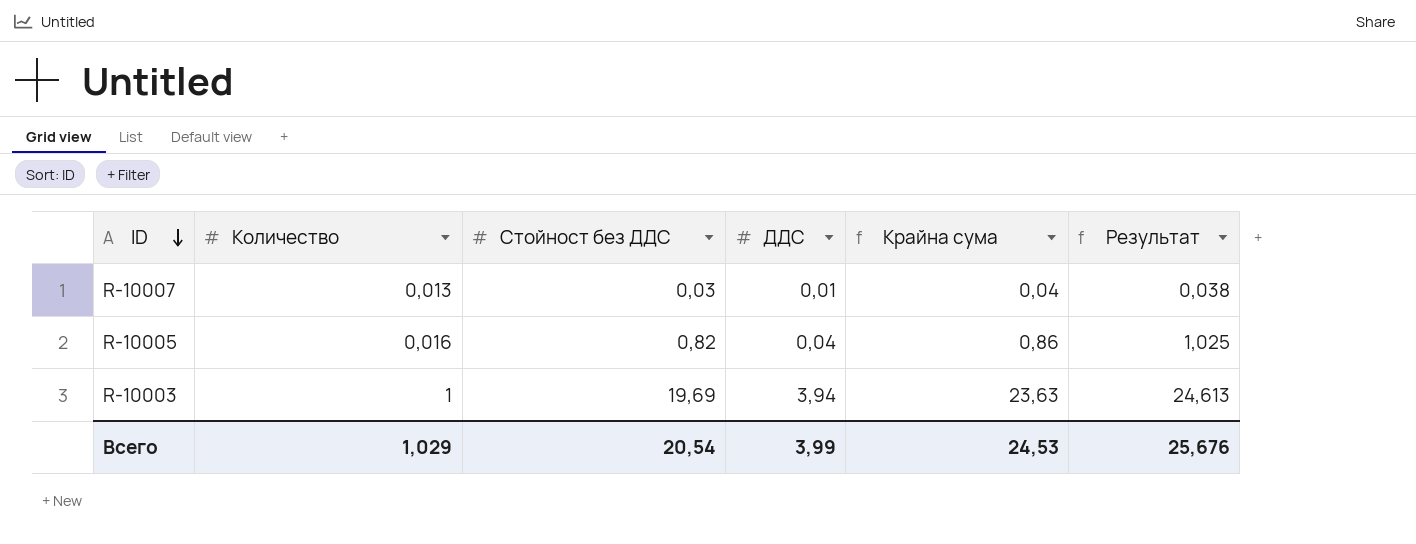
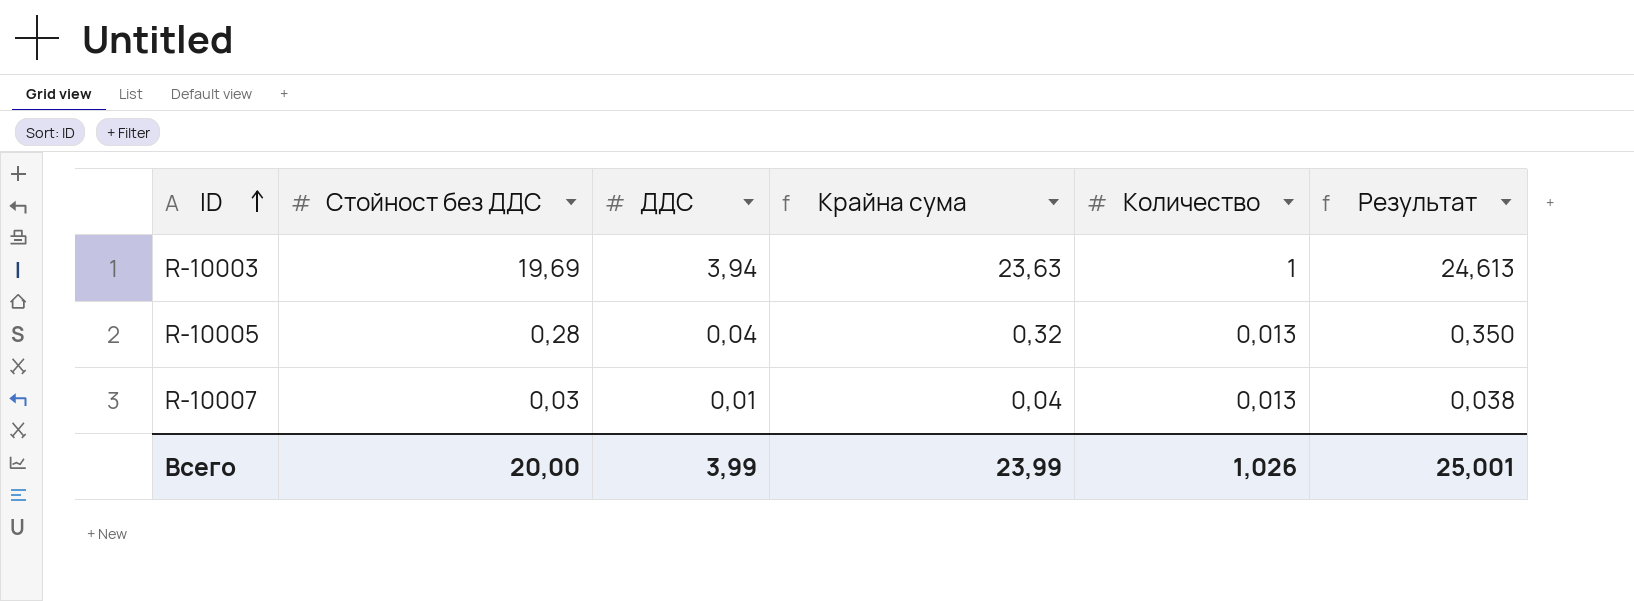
row order: ID descending -> ID ascending
column Количество | position: 2 -> 5
R-10005 | Стойност без ДДС: 0,82 -> 0,28
R-10005 | Крайна сума: 0,86 -> 0,32
R-10005 | Количество: 0,016 -> 0,013
R-10005 | Результат: 1,025 -> 0,350
Всего | Стойност без ДДС: 20,54 -> 20,00
Всего | Крайна сума: 24,53 -> 23,99
Всего | Количество: 1,029 -> 1,026
Всего | Результат: 25,676 -> 25,001

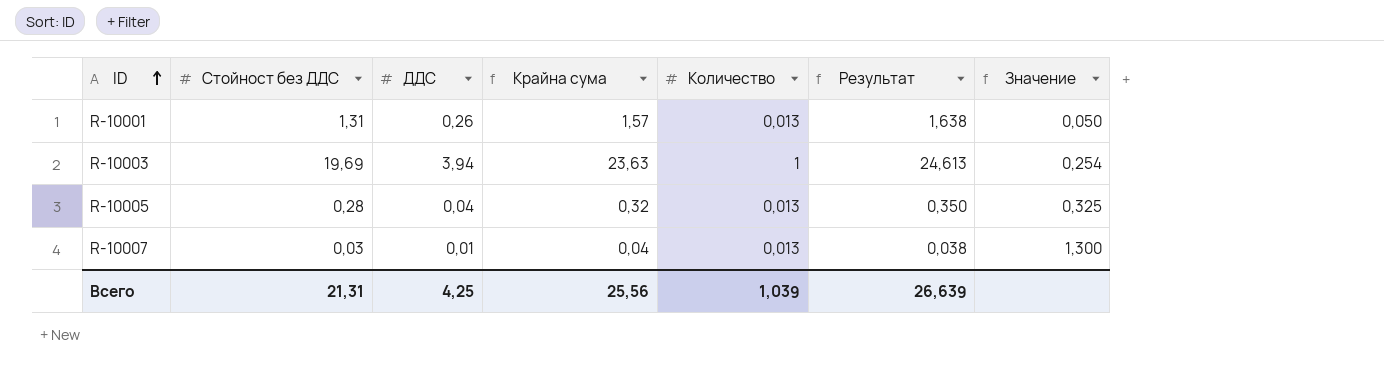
column Значение | formula: none -> [Количество] / [ДДС]
row R-10001: none -> 1,31 | 0,26 | 1,57 | 0,013 | 1,638 | 0,050
Всего | Стойност без ДДС: 20,00 -> 21,31
Всего | ДДС: 3,99 -> 4,25
Всего | Крайна сума: 23,99 -> 25,56
Всего | Количество: 1,026 -> 1,039
Всего | Результат: 25,001 -> 26,639

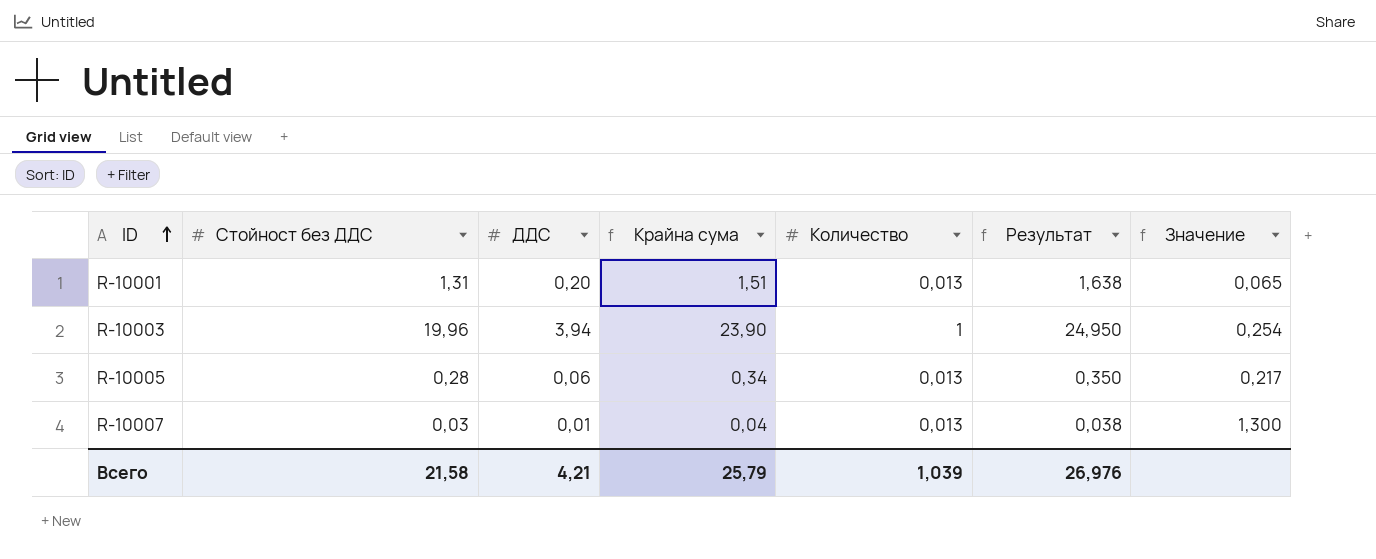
R-10001 | ДДС: 0,26 -> 0,20
R-10001 | Крайна сума: 1,57 -> 1,51
R-10001 | Значение: 0,050 -> 0,065
R-10003 | Стойност без ДДС: 19,69 -> 19,96
R-10003 | Крайна сума: 23,63 -> 23,90
R-10003 | Результат: 24,613 -> 24,950
R-10005 | ДДС: 0,04 -> 0,06
R-10005 | Крайна сума: 0,32 -> 0,34
R-10005 | Значение: 0,325 -> 0,217
Всего | Стойност без ДДС: 21,31 -> 21,58
Всего | ДДС: 4,25 -> 4,21
Всего | Крайна сума: 25,56 -> 25,79
Всего | Результат: 26,639 -> 26,976

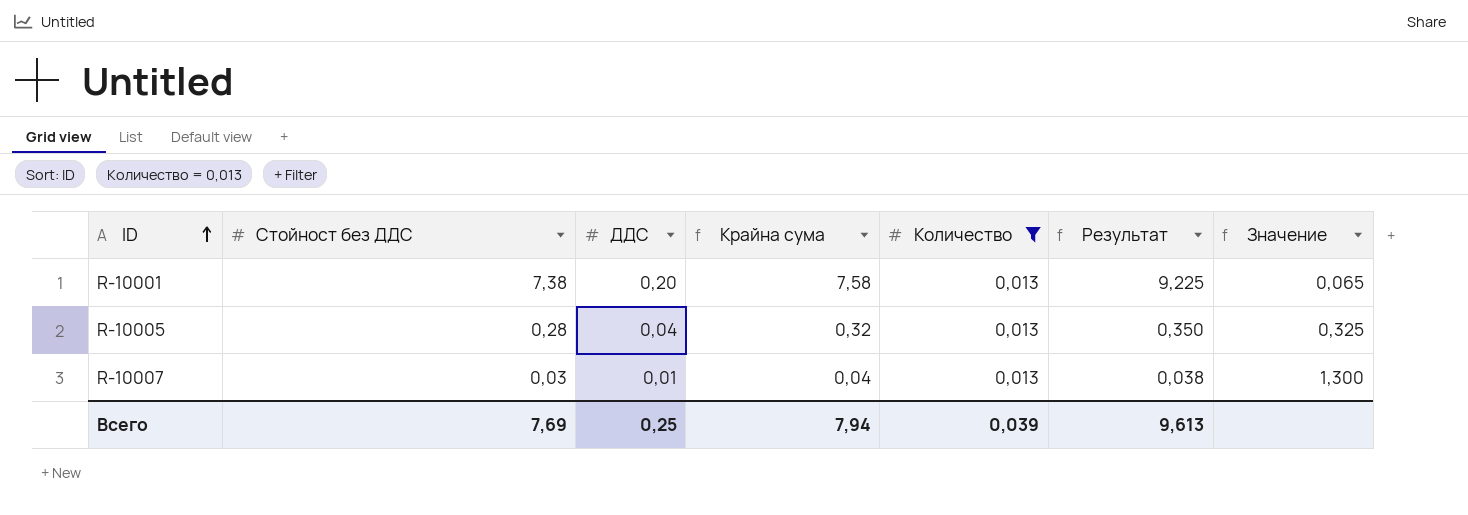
filter: none -> Количество = 0,013
R-10001 | Стойност без ДДС: 1,31 -> 7,38
R-10001 | Крайна сума: 1,51 -> 7,58
R-10001 | Результат: 1,638 -> 9,225
R-10005 | ДДС: 0,06 -> 0,04
R-10005 | Крайна сума: 0,34 -> 0,32
R-10005 | Значение: 0,217 -> 0,325
Всего | Стойност без ДДС: 21,58 -> 7,69
Всего | ДДС: 4,21 -> 0,25
Всего | Крайна сума: 25,79 -> 7,94
Всего | Количество: 1,039 -> 0,039
Всего | Результат: 26,976 -> 9,613

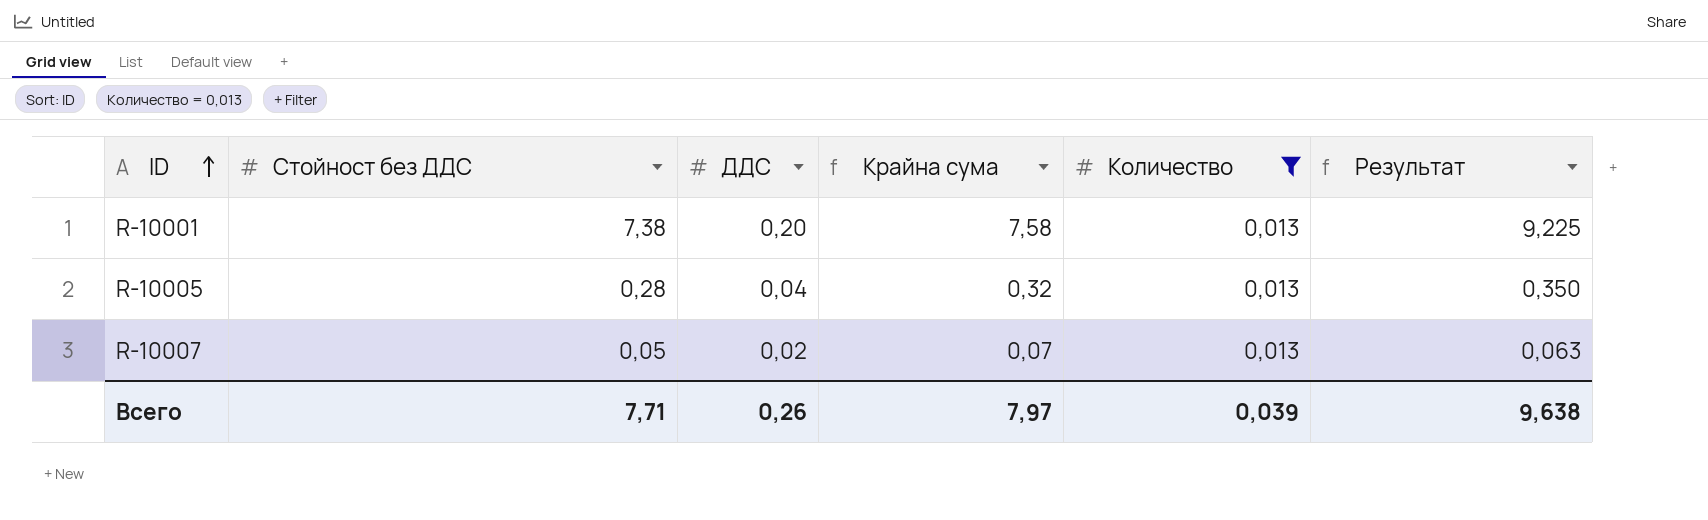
column Значение | formula: [Количество] / [ДДС] -> none
R-10007 | Стойност без ДДС: 0,03 -> 0,05
R-10007 | ДДС: 0,01 -> 0,02
R-10007 | Крайна сума: 0,04 -> 0,07
R-10007 | Результат: 0,038 -> 0,063
Всего | Стойност без ДДС: 7,69 -> 7,71
Всего | ДДС: 0,25 -> 0,26
Всего | Крайна сума: 7,94 -> 7,97
Всего | Результат: 9,613 -> 9,638

